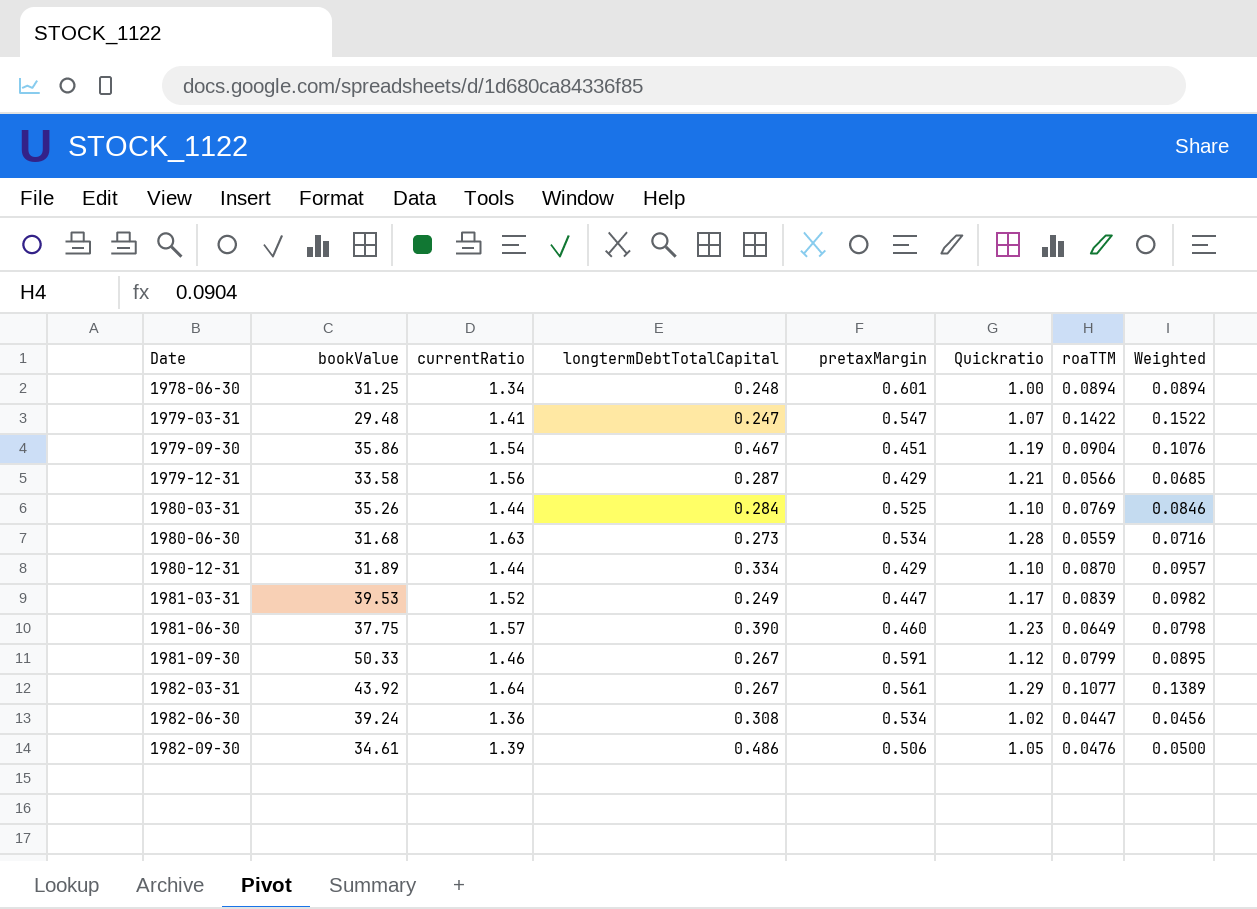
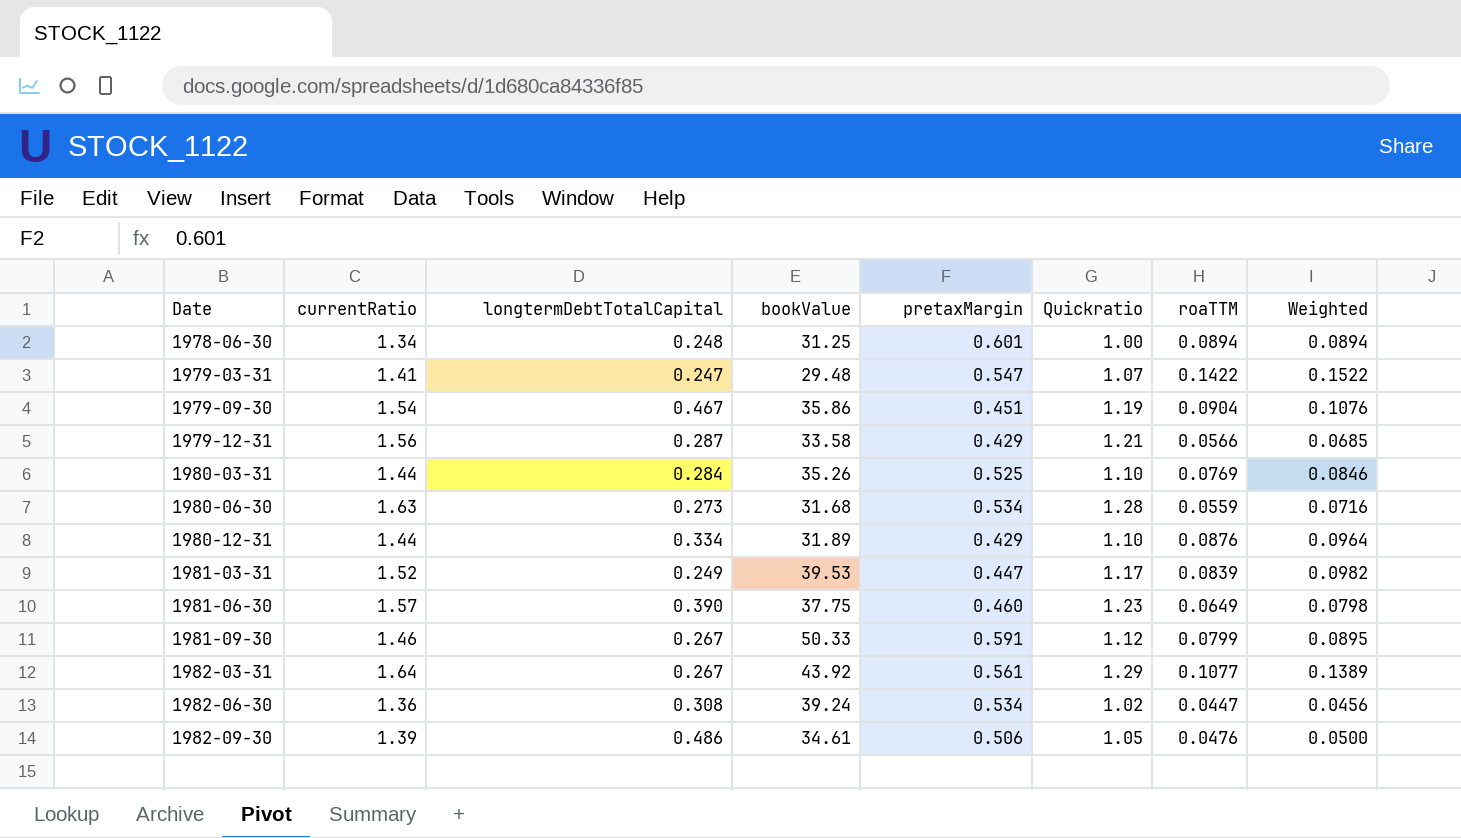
column bookValue | position: 2 -> 4
1980-12-31 | roaTTM: 0.0870 -> 0.0876
1980-12-31 | Weighted: 0.0957 -> 0.0964

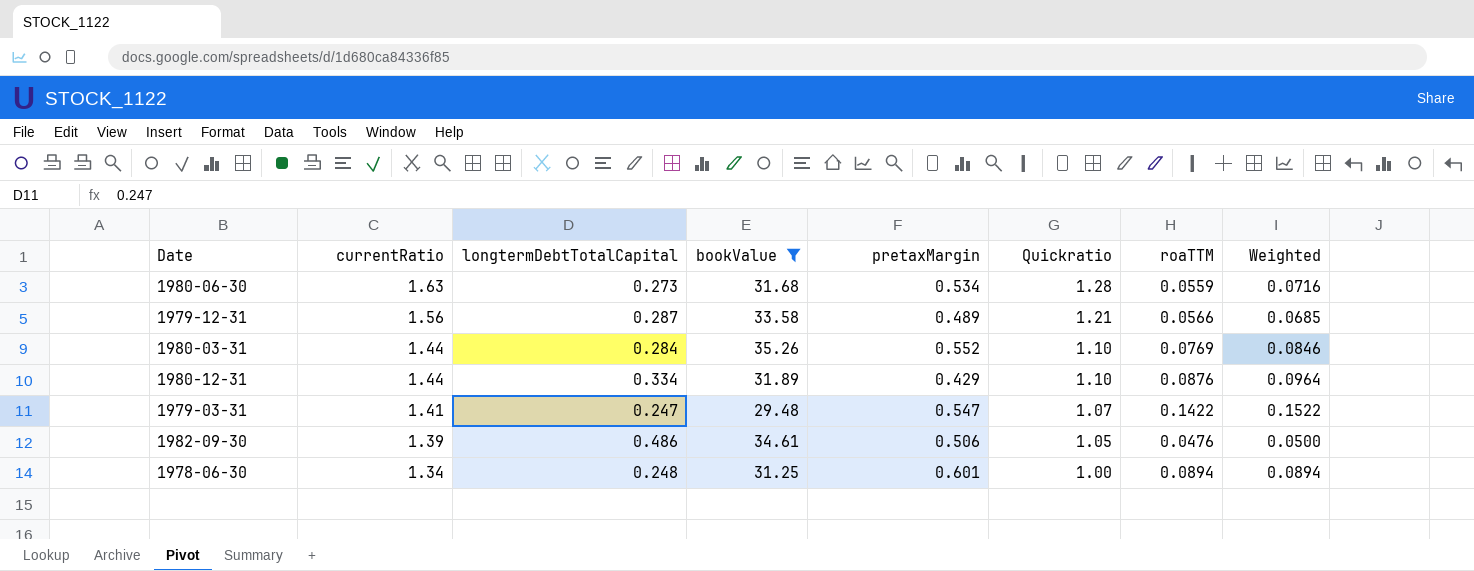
filter: none -> bookValue <= 35.26
row order: Date ascending -> currentRatio descending
1979-12-31 | pretaxMargin: 0.429 -> 0.489
1980-03-31 | pretaxMargin: 0.525 -> 0.552

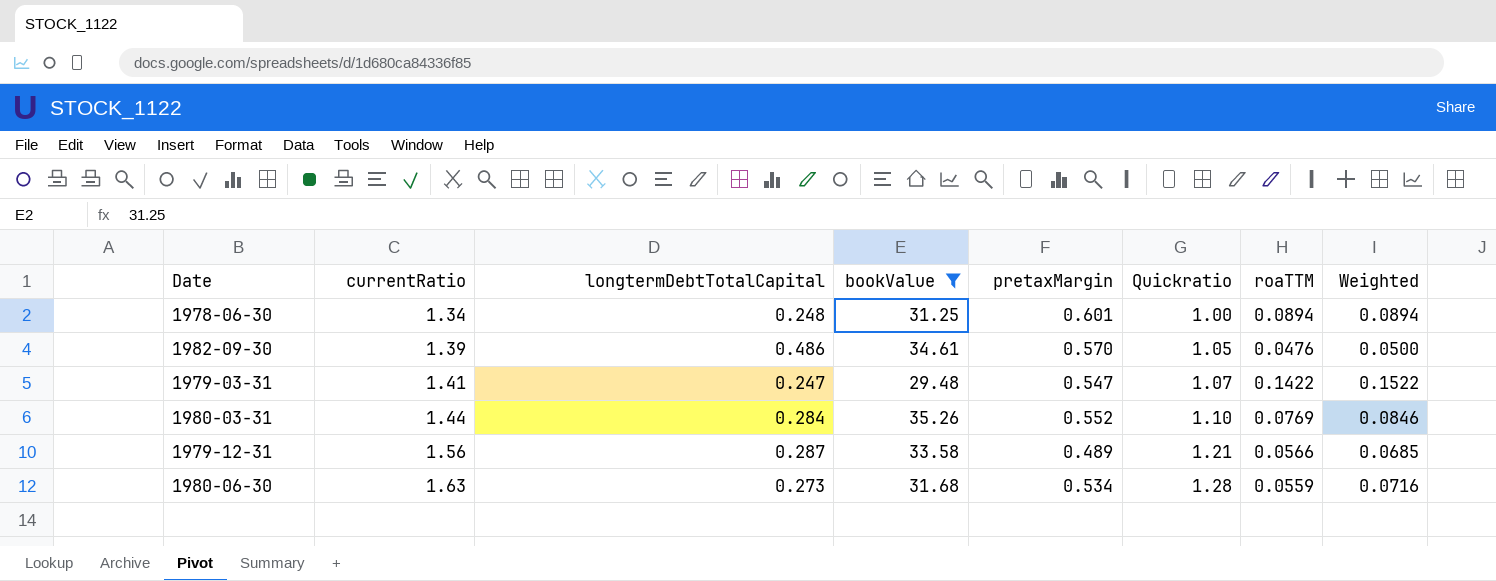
row order: currentRatio descending -> currentRatio ascending
row 1980-12-31: 1.44 | 0.334 | 31.89 | 0.429 | 1.10 | 0.0876 | 0.0964 -> none
1982-09-30 | pretaxMargin: 0.506 -> 0.570

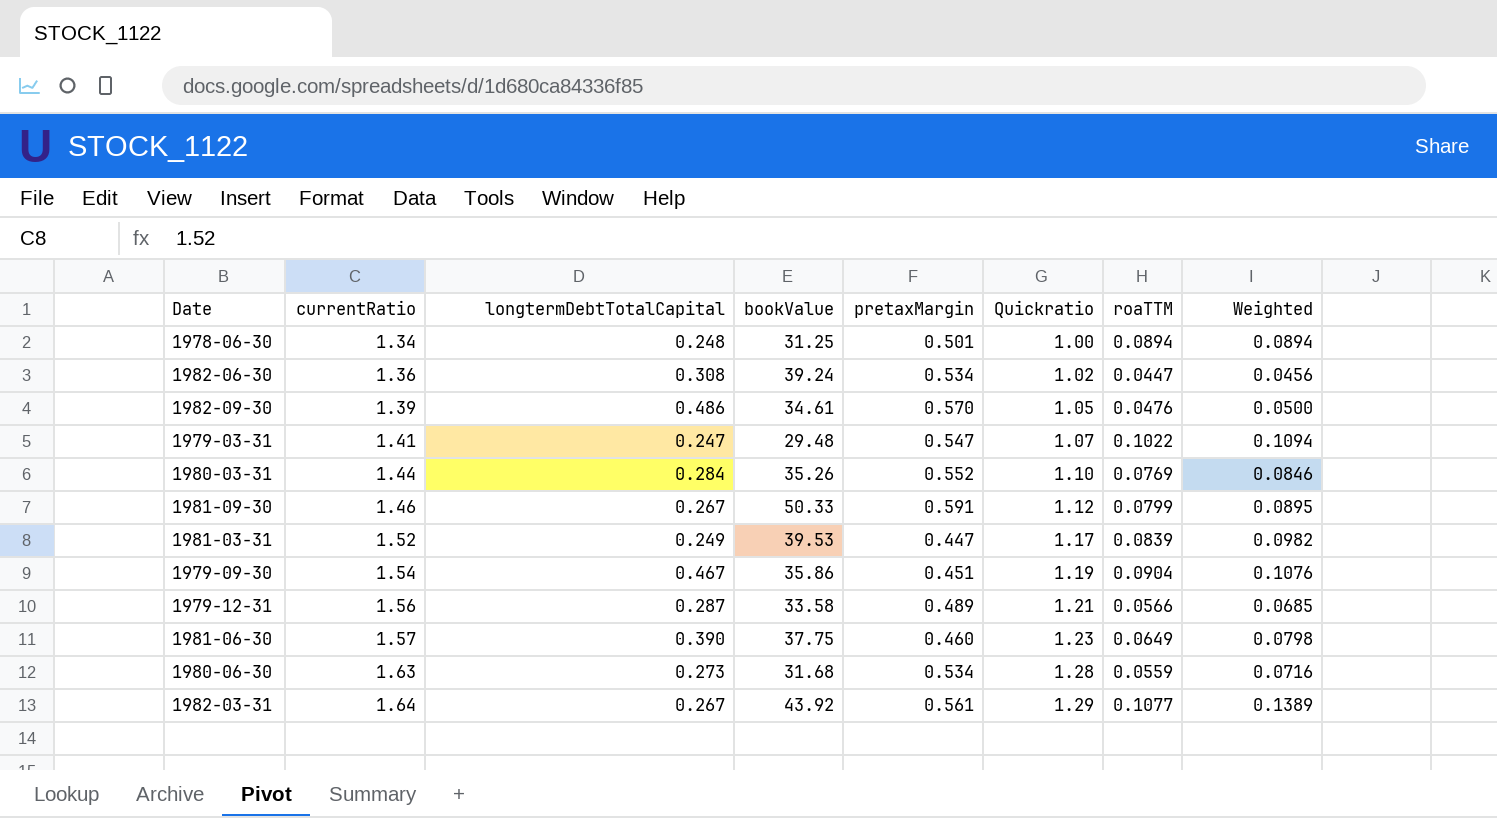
filter: bookValue <= 35.26 -> none
1978-06-30 | pretaxMargin: 0.601 -> 0.501
1979-03-31 | roaTTM: 0.1422 -> 0.1022
1979-03-31 | Weighted: 0.1522 -> 0.1094

